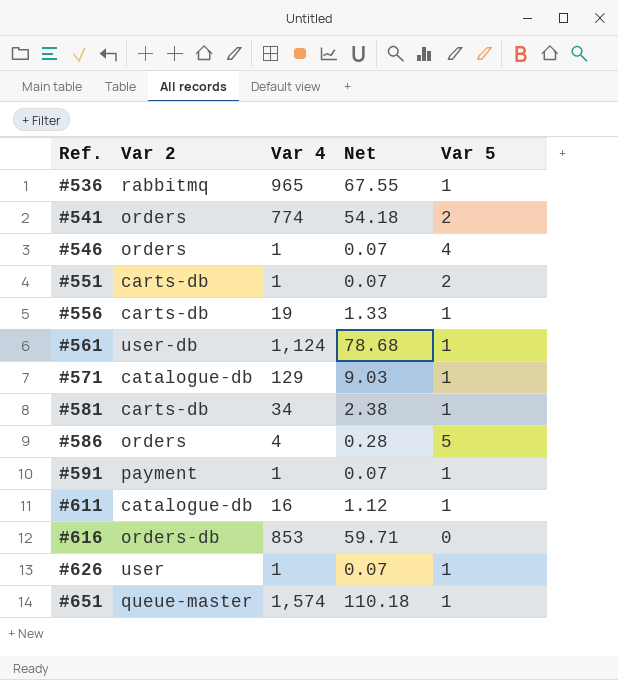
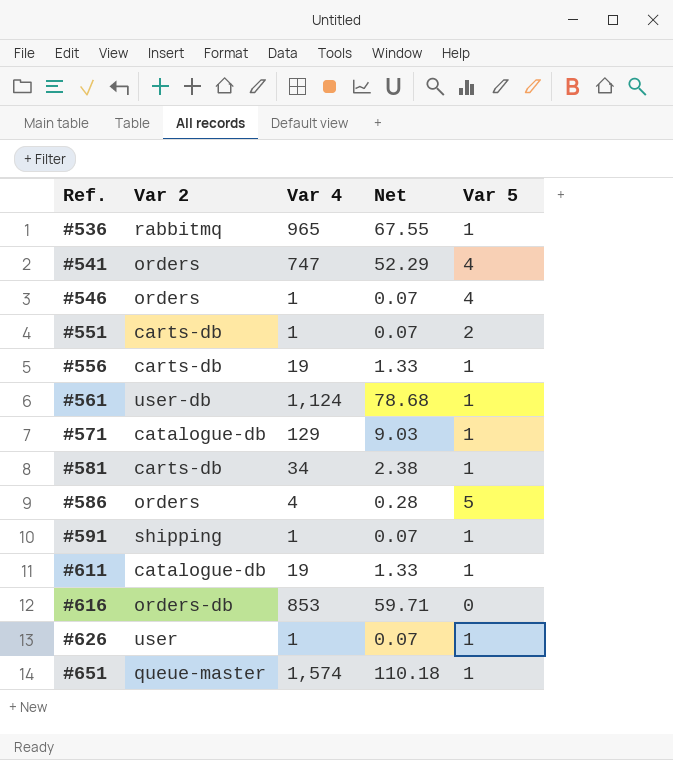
#541 | Var 4: 774 -> 747
#541 | Net: 54.18 -> 52.29
#541 | Var 5: 2 -> 4
#591 | Var 2: payment -> shipping
#611 | Var 4: 16 -> 19
#611 | Net: 1.12 -> 1.33

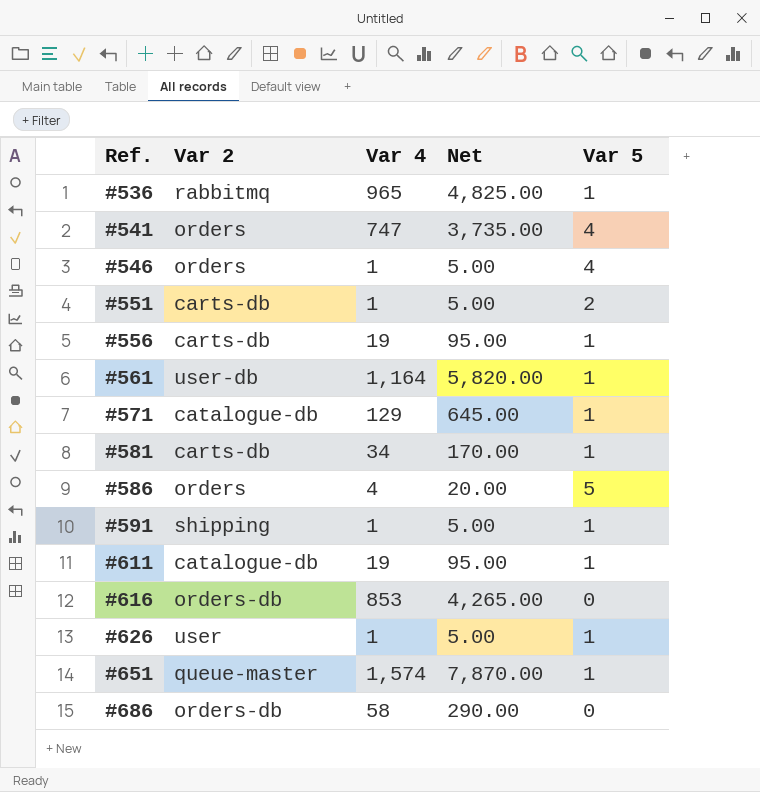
column Net | formula: [Var 4] * 0.07 -> [Var 4] * 5
#561 | Var 4: 1,124 -> 1,164
row #686: none -> orders-db | 58 | 290.00 | 0

